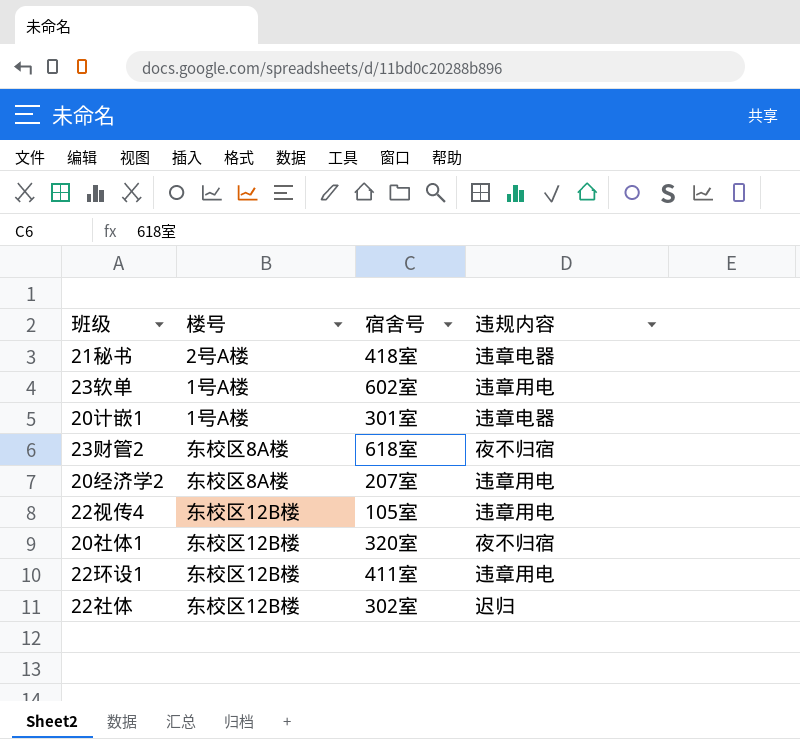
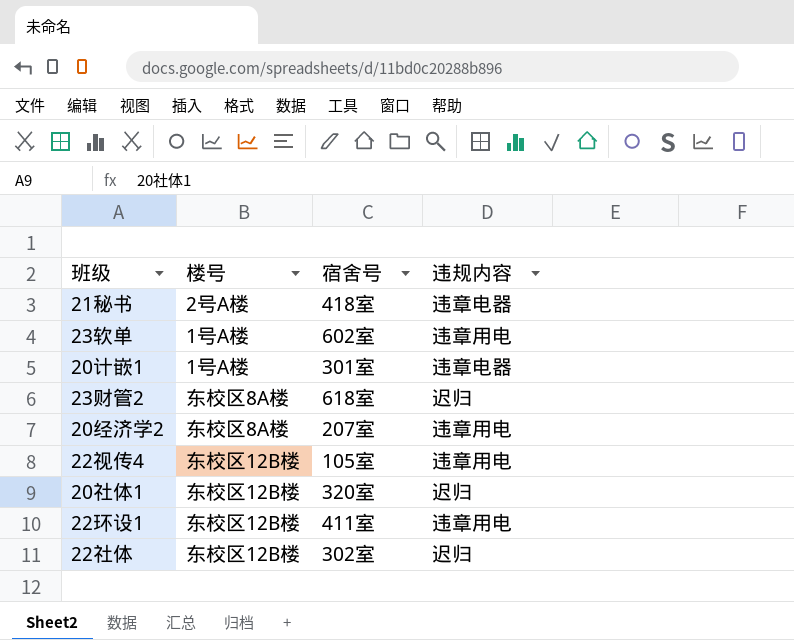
23财管2 | 违规内容: 夜不归宿 -> 迟归
20社体1 | 违规内容: 夜不归宿 -> 迟归

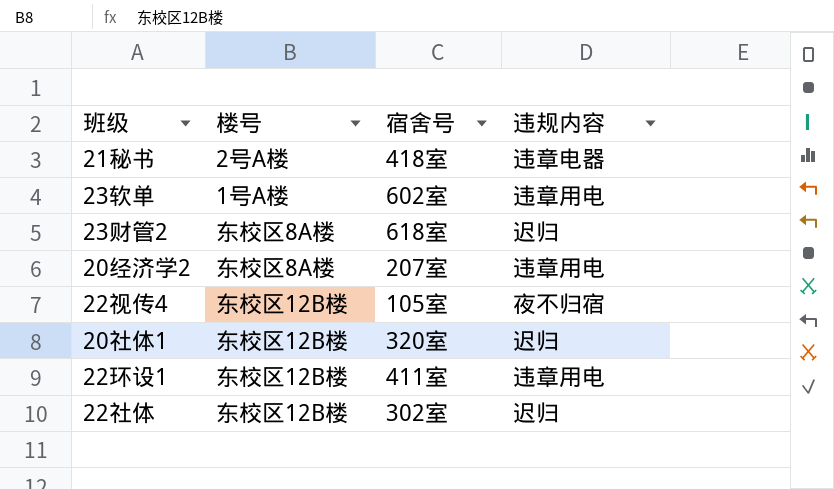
row 20计嵌1: 1号A楼 | 301室 | 违章电器 -> none
22视传4 | 违规内容: 违章用电 -> 夜不归宿

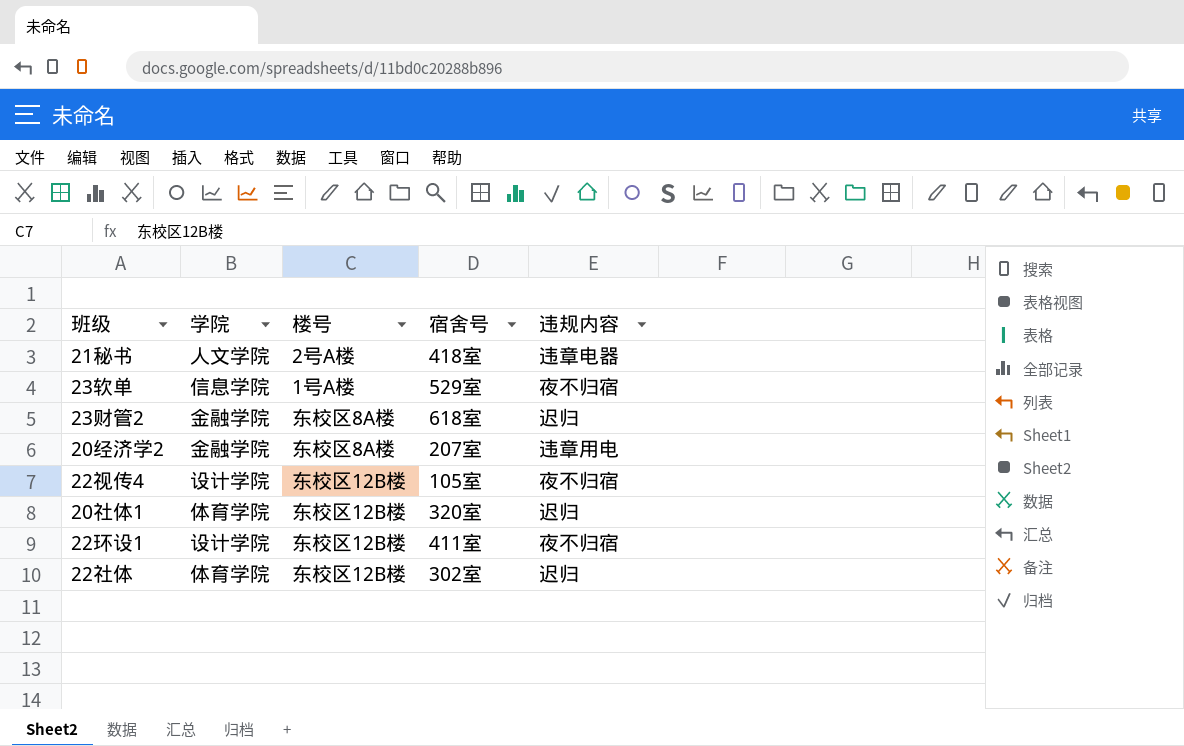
column 学院 | position: none -> 2
23软单 | 宿舍号: 602室 -> 529室
23软单 | 违规内容: 违章用电 -> 夜不归宿
22环设1 | 违规内容: 违章用电 -> 夜不归宿

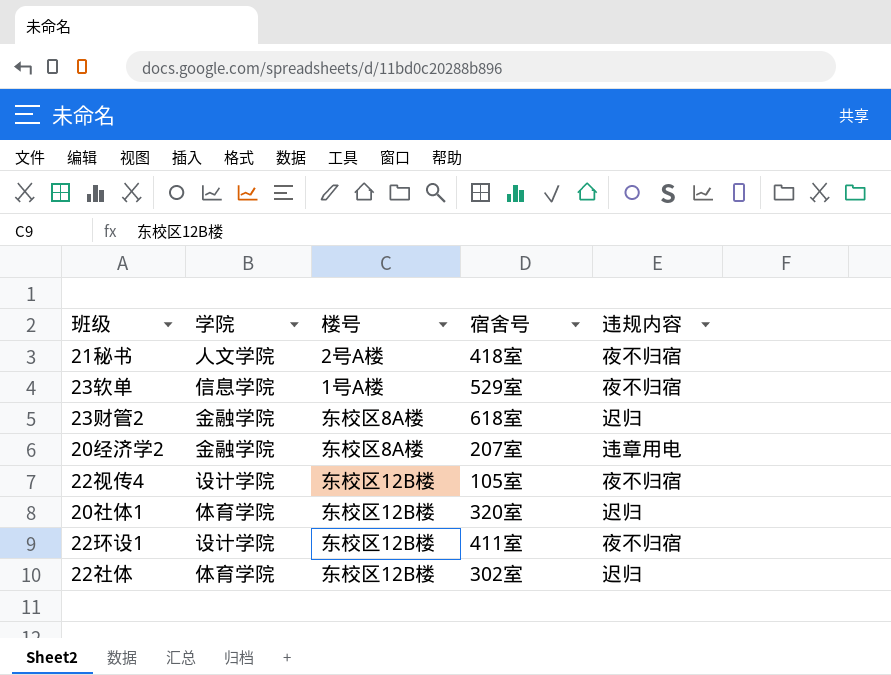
21秘书 | 违规内容: 违章电器 -> 夜不归宿

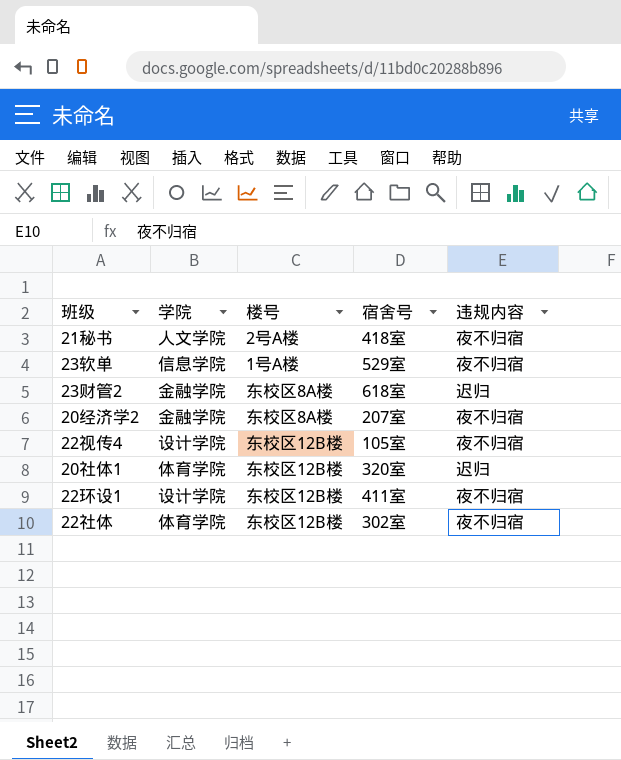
20经济学2 | 违规内容: 违章用电 -> 夜不归宿
22社体 | 违规内容: 迟归 -> 夜不归宿

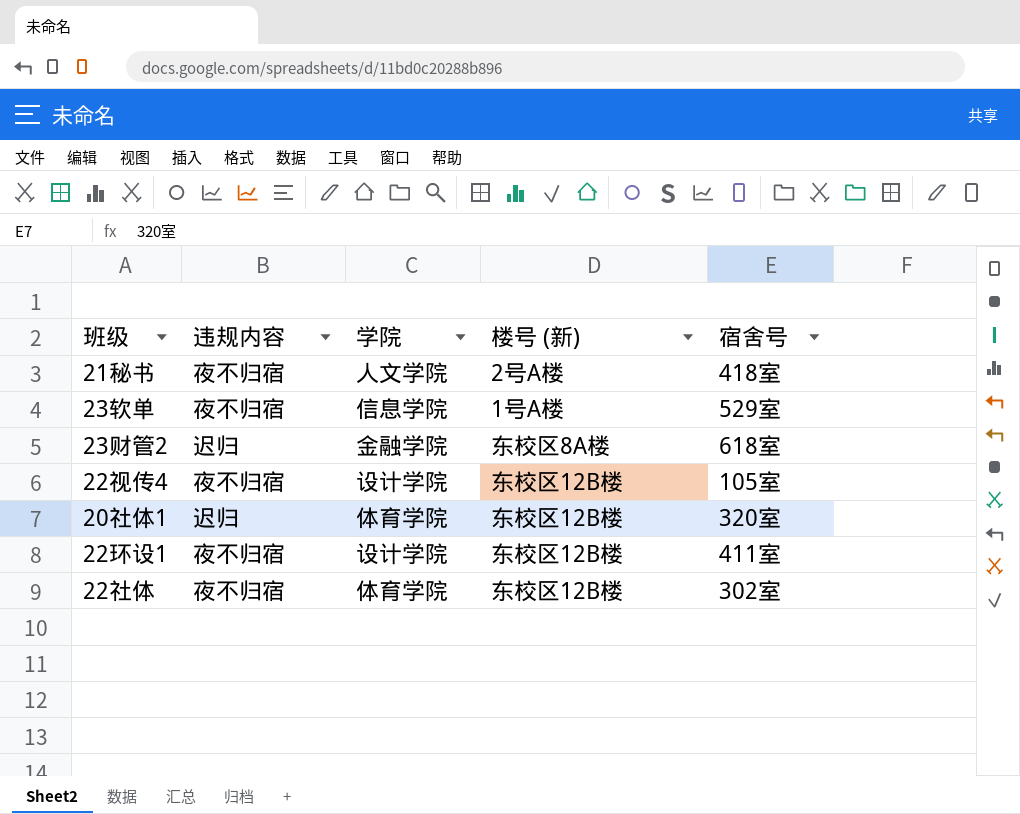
column 违规内容 | position: 5 -> 2
column name: 楼号 -> 楼号 (新)
row 20经济学2: 金融学院 | 东校区8A楼 | 207室 | 夜不归宿 -> none

